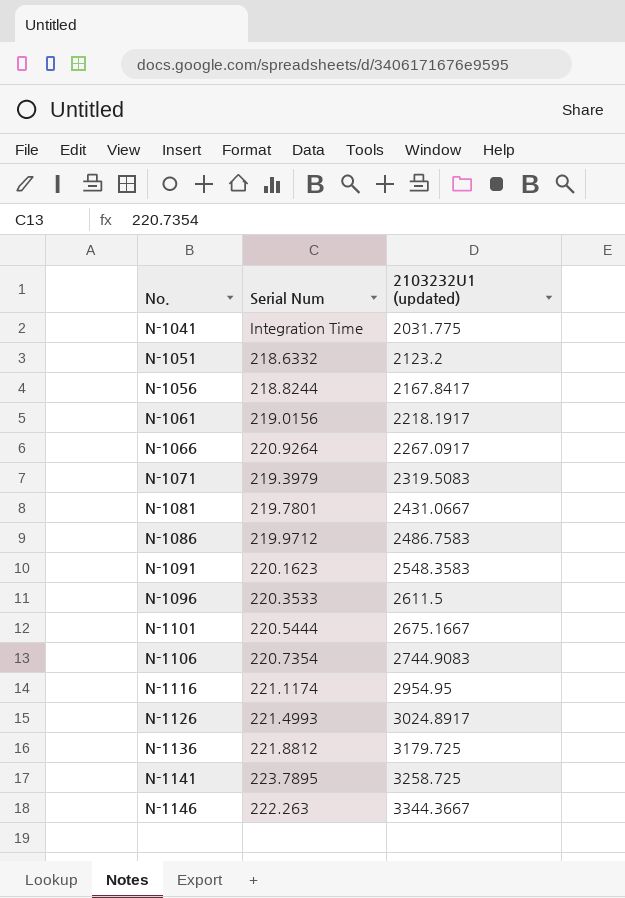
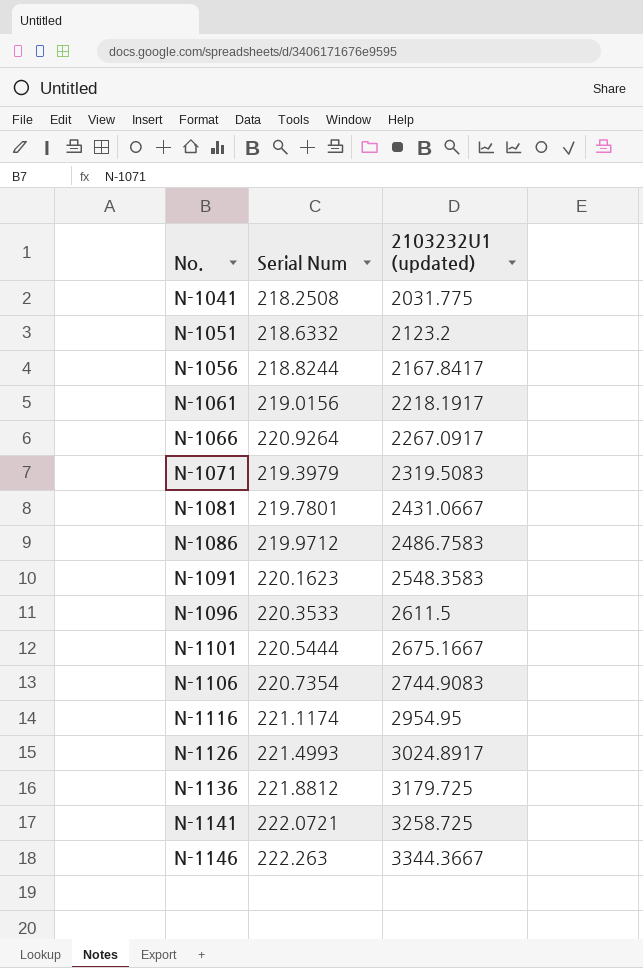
N-1041 | Serial Num: Integration Time -> 218.2508
N-1141 | Serial Num: 223.7895 -> 222.0721

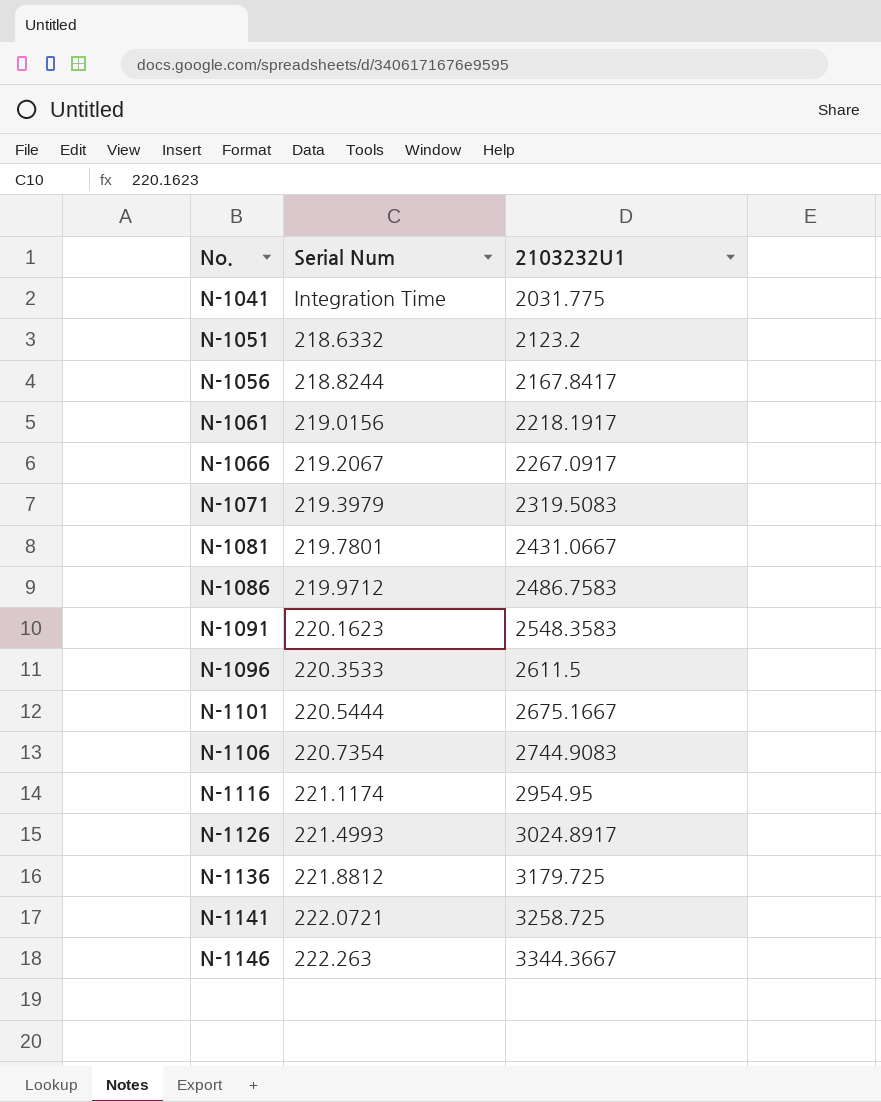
column name: 2103232U1 (updated) -> 2103232U1
N-1041 | Serial Num: 218.2508 -> Integration Time
N-1066 | Serial Num: 220.9264 -> 219.2067

